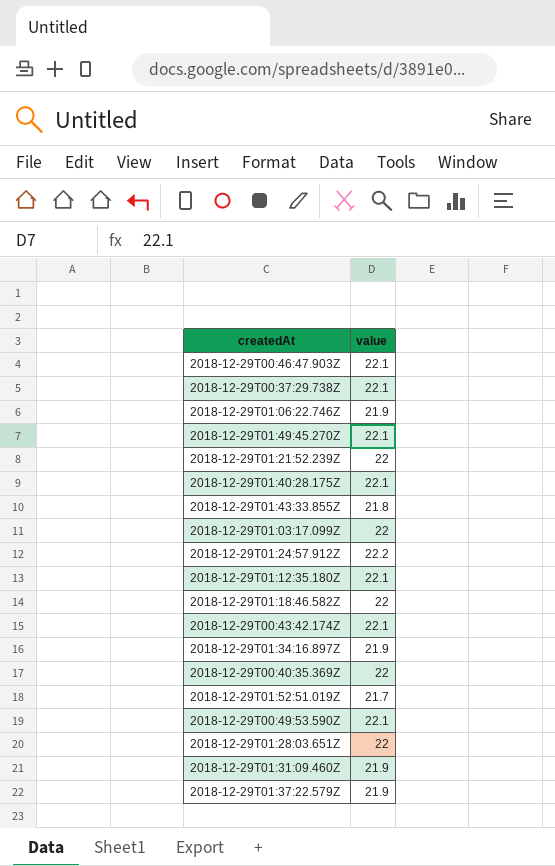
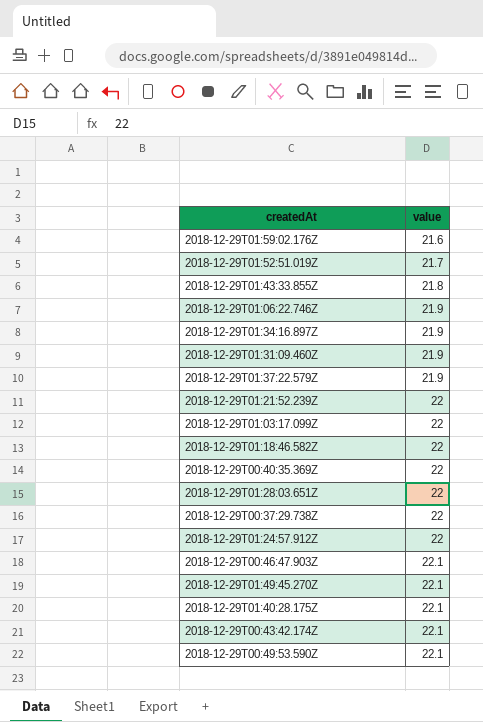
row order: none -> value ascending
row 2018-12-29T01:12:35.180Z: 22.1 -> none
row 2018-12-29T01:59:02.176Z: none -> 21.6
2018-12-29T00:37:29.738Z | value: 22.1 -> 22
2018-12-29T01:24:57.912Z | value: 22.2 -> 22

